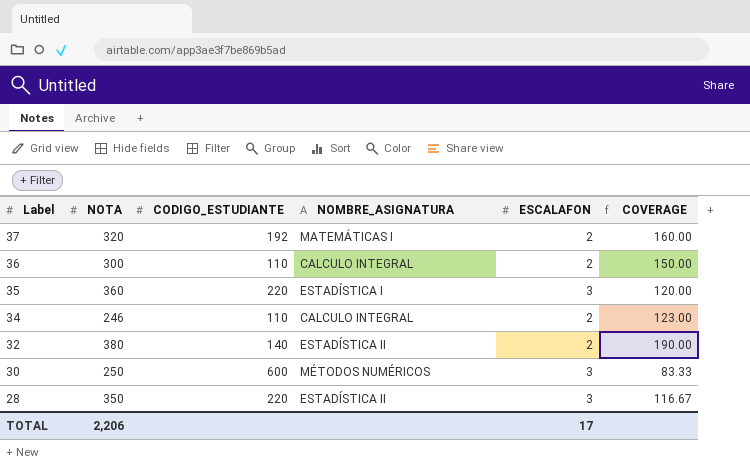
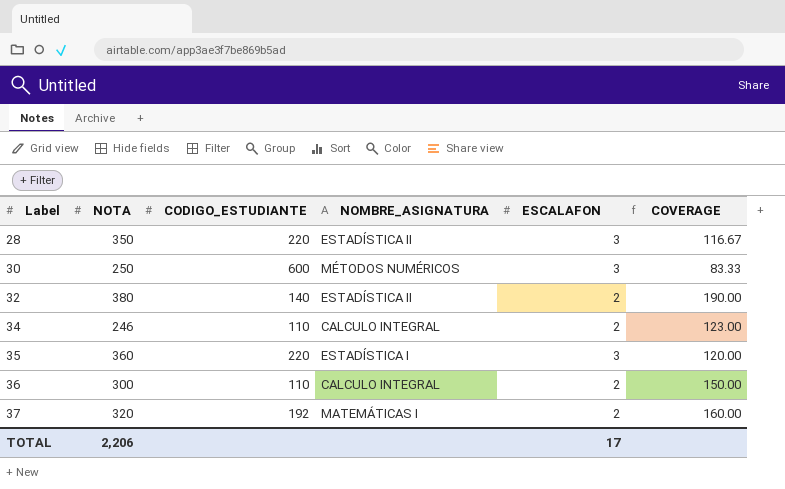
row order: Label descending -> Label ascending

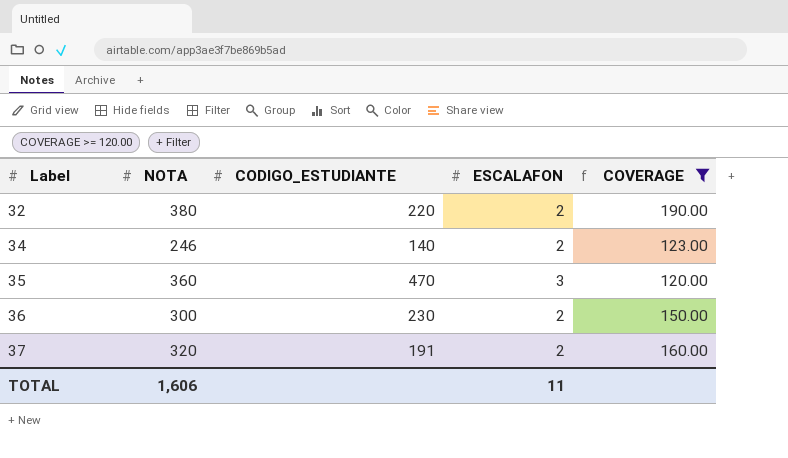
filter: none -> COVERAGE >= 120.00
column NOMBRE_ASIGNATURA | position: 4 -> none
32 | CODIGO_ESTUDIANTE: 140 -> 220
34 | CODIGO_ESTUDIANTE: 110 -> 140
35 | CODIGO_ESTUDIANTE: 220 -> 470
36 | CODIGO_ESTUDIANTE: 110 -> 230
37 | CODIGO_ESTUDIANTE: 192 -> 191
TOTAL | NOTA: 2,206 -> 1,606
TOTAL | ESCALAFON: 17 -> 11

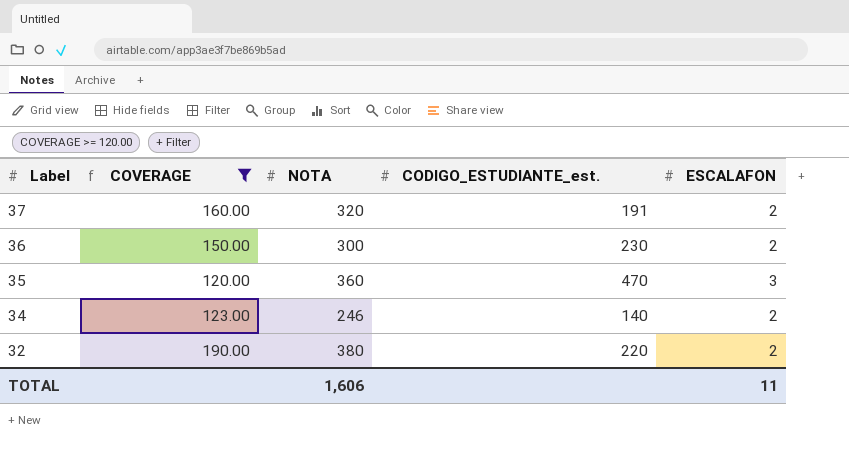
row order: Label ascending -> Label descending
column COVERAGE | position: 5 -> 2
column name: CODIGO_ESTUDIANTE -> CODIGO_ESTUDIANTE_est.

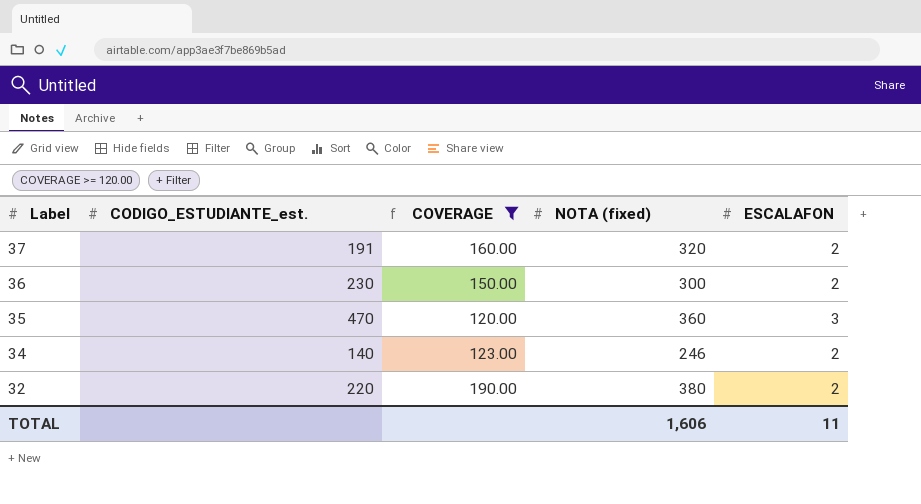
column CODIGO_ESTUDIANTE_est. | position: 4 -> 2
column name: NOTA -> NOTA (fixed)

